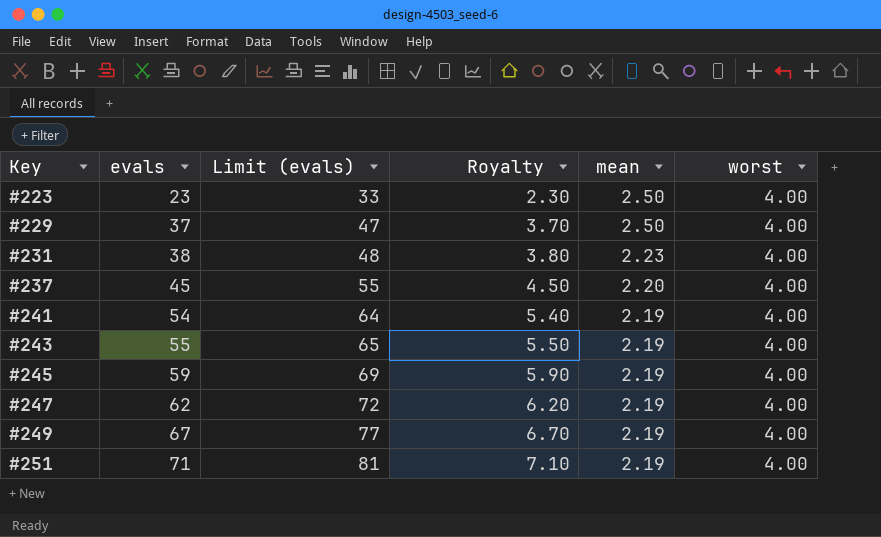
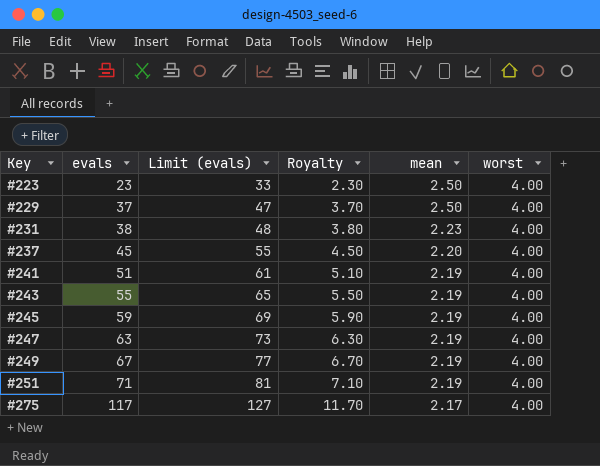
#241 | evals: 54 -> 51
#241 | Limit (evals): 64 -> 61
#241 | Royalty: 5.40 -> 5.10
#247 | evals: 62 -> 63
#247 | Limit (evals): 72 -> 73
#247 | Royalty: 6.20 -> 6.30
row #275: none -> 117 | 127 | 11.70 | 2.17 | 4.00

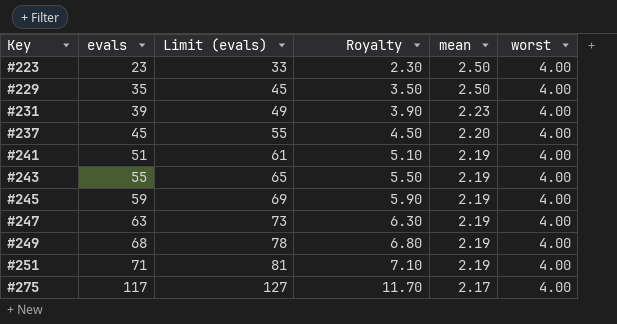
#229 | evals: 37 -> 35
#229 | Limit (evals): 47 -> 45
#229 | Royalty: 3.70 -> 3.50
#231 | evals: 38 -> 39
#231 | Limit (evals): 48 -> 49
#231 | Royalty: 3.80 -> 3.90
#249 | evals: 67 -> 68
#249 | Limit (evals): 77 -> 78
#249 | Royalty: 6.70 -> 6.80

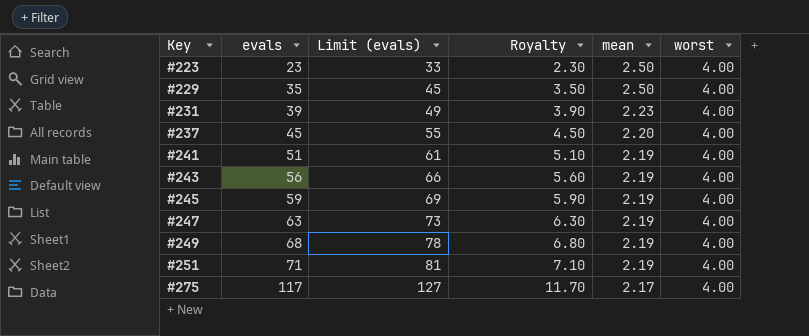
#243 | evals: 55 -> 56
#243 | Limit (evals): 65 -> 66
#243 | Royalty: 5.50 -> 5.60

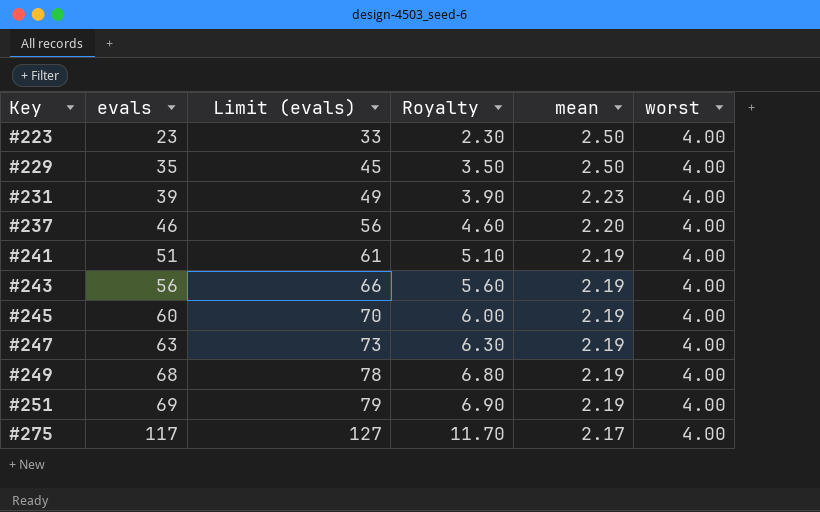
#237 | evals: 45 -> 46
#237 | Limit (evals): 55 -> 56
#237 | Royalty: 4.50 -> 4.60
#245 | evals: 59 -> 60
#245 | Limit (evals): 69 -> 70
#245 | Royalty: 5.90 -> 6.00
#251 | evals: 71 -> 69
#251 | Limit (evals): 81 -> 79
#251 | Royalty: 7.10 -> 6.90

